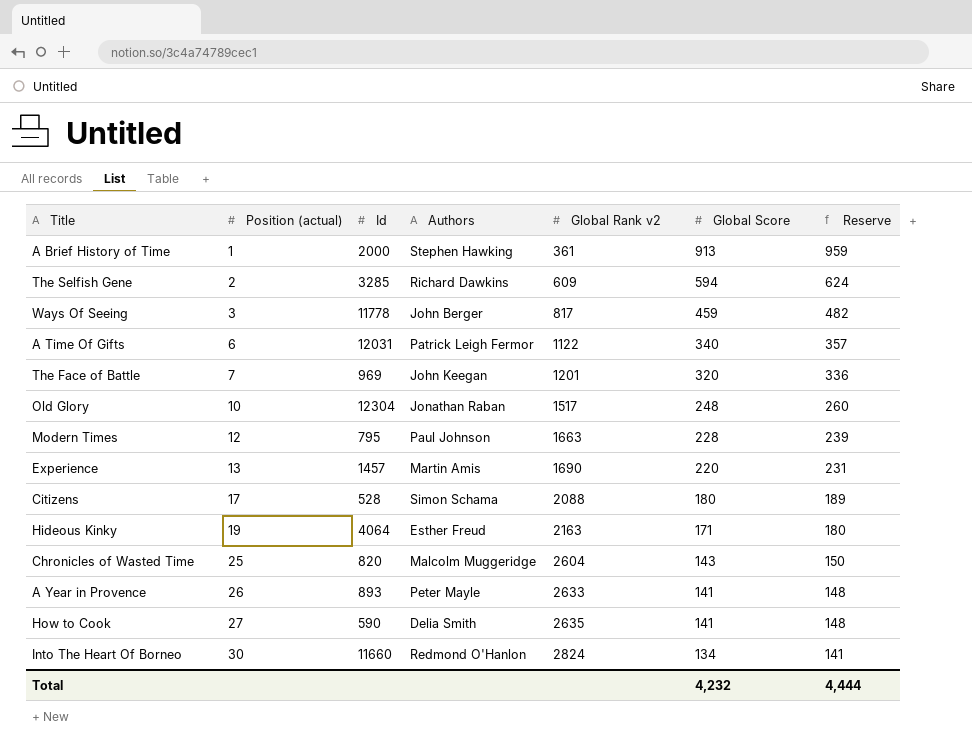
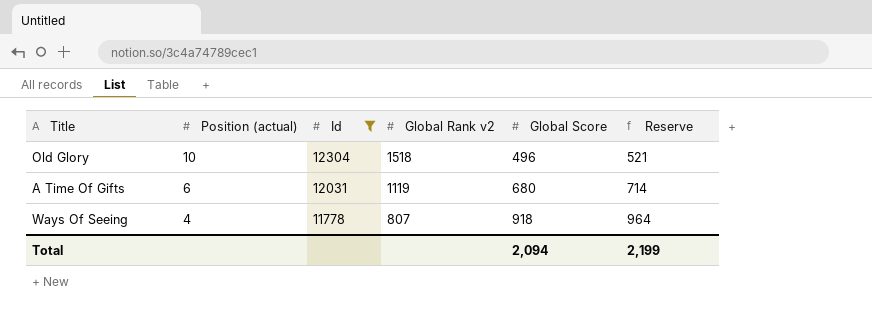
filter: none -> Id >= 11778
row order: Position (actual) ascending -> Position (actual) descending
column Authors | position: 4 -> none
Old Glory | Global Rank v2: 1517 -> 1518
Old Glory | Global Score: 248 -> 496
Old Glory | Reserve: 260 -> 521
A Time Of Gifts | Global Rank v2: 1122 -> 1119
A Time Of Gifts | Global Score: 340 -> 680
A Time Of Gifts | Reserve: 357 -> 714
Ways Of Seeing | Position (actual): 3 -> 4
Ways Of Seeing | Global Rank v2: 817 -> 807
Ways Of Seeing | Global Score: 459 -> 918
Ways Of Seeing | Reserve: 482 -> 964
Total | Global Score: 4,232 -> 2,094
Total | Reserve: 4,444 -> 2,199

